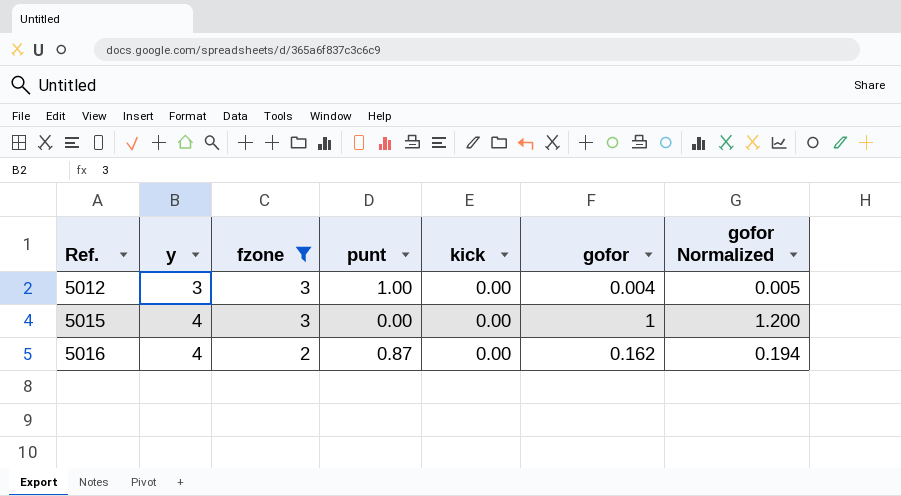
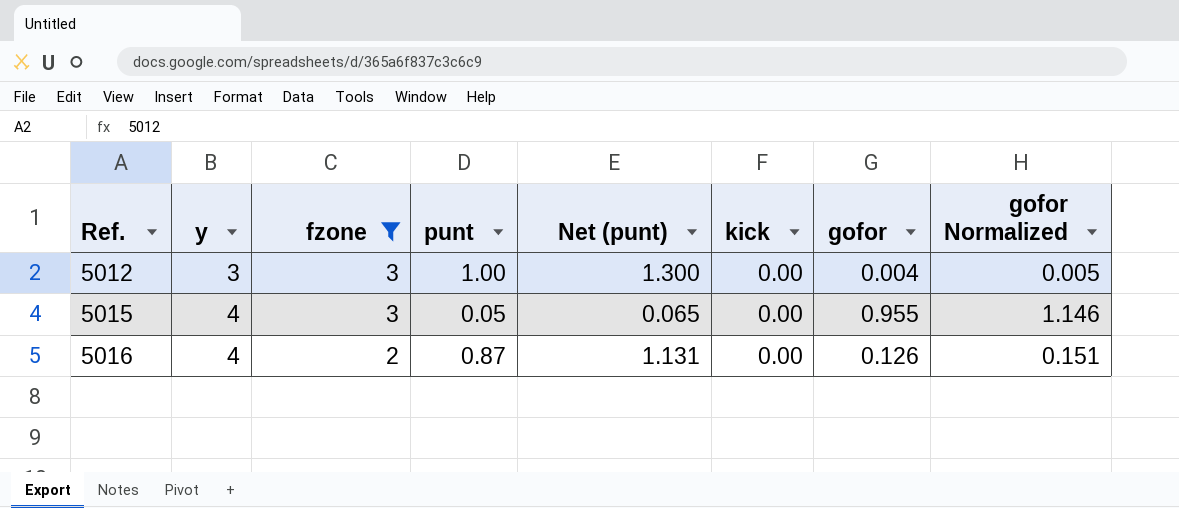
column Net (punt) | formula: none -> [punt] * 1.3
5015 | punt: 0.00 -> 0.05
5015 | gofor: 1 -> 0.955
5015 | gofor Normalized: 1.200 -> 1.146
5016 | gofor: 0.162 -> 0.126
5016 | gofor Normalized: 0.194 -> 0.151

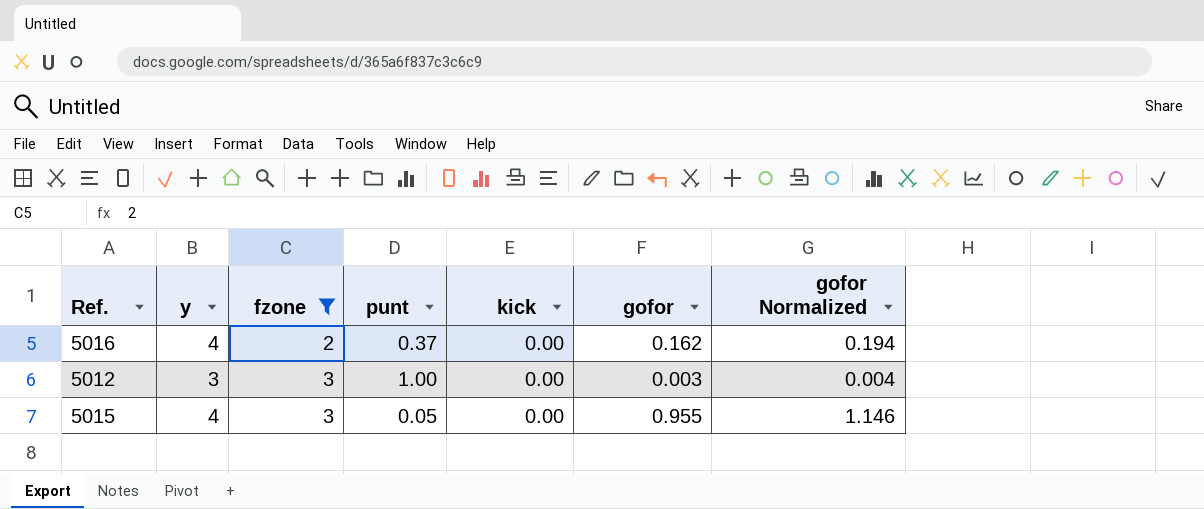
row order: Ref. ascending -> fzone ascending
column Net (punt) | formula: [punt] * 1.3 -> none
5016 | punt: 0.87 -> 0.37
5016 | gofor: 0.126 -> 0.162
5016 | gofor Normalized: 0.151 -> 0.194
5012 | gofor: 0.004 -> 0.003
5012 | gofor Normalized: 0.005 -> 0.004

